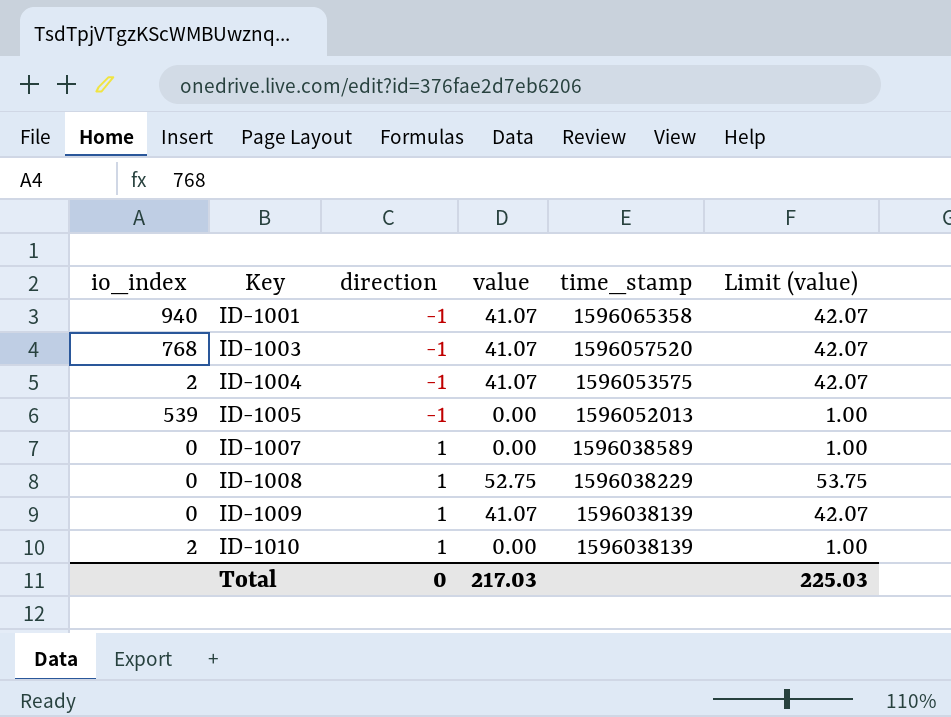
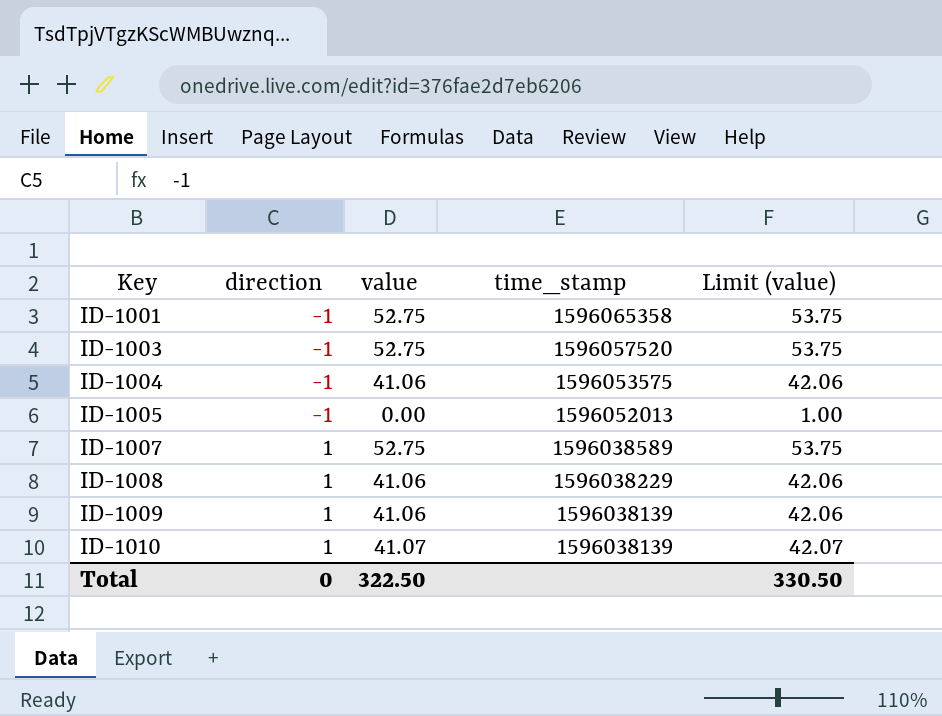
column io_index | position: 1 -> none
ID-1001 | value: 41.07 -> 52.75
ID-1001 | Limit (value): 42.07 -> 53.75
ID-1003 | value: 41.07 -> 52.75
ID-1003 | Limit (value): 42.07 -> 53.75
ID-1004 | value: 41.07 -> 41.06
ID-1004 | Limit (value): 42.07 -> 42.06
ID-1007 | value: 0.00 -> 52.75
ID-1007 | Limit (value): 1.00 -> 53.75
ID-1008 | value: 52.75 -> 41.06
ID-1008 | Limit (value): 53.75 -> 42.06
ID-1009 | value: 41.07 -> 41.06
ID-1009 | Limit (value): 42.07 -> 42.06
ID-1010 | value: 0.00 -> 41.07
ID-1010 | Limit (value): 1.00 -> 42.07
Total | value: 217.03 -> 322.50
Total | Limit (value): 225.03 -> 330.50

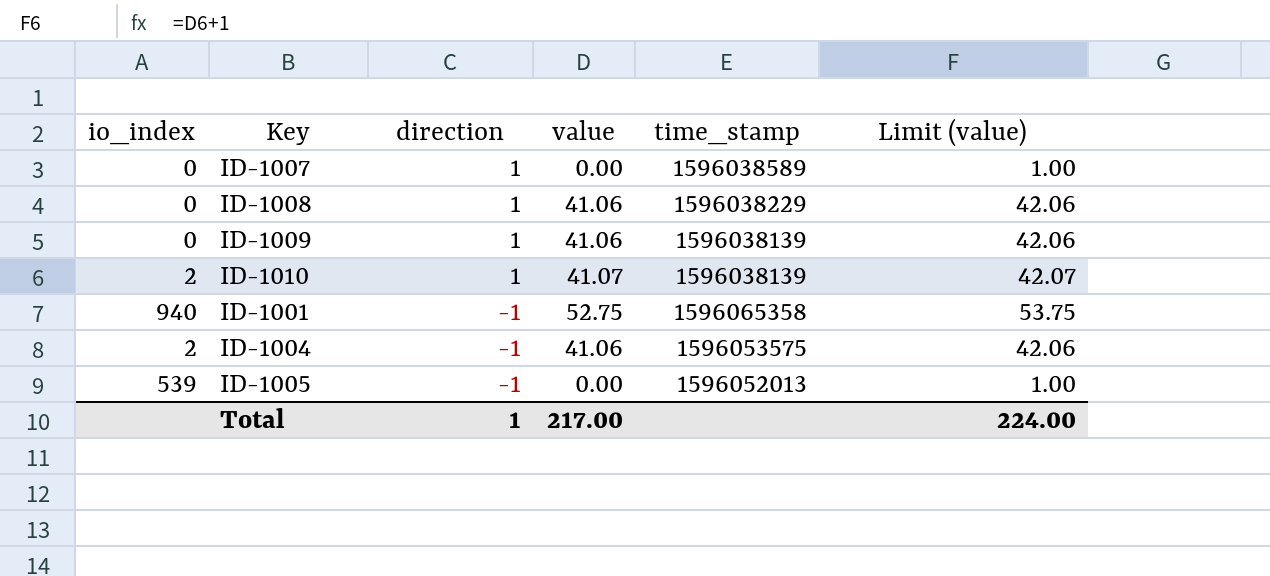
row order: Key ascending -> direction descending
column io_index | position: none -> 1
row ID-1003: -1 | 52.75 | 1596057520 | 53.75 -> none
ID-1007 | value: 52.75 -> 0.00
ID-1007 | Limit (value): 53.75 -> 1.00
Total | direction: 0 -> 1
Total | value: 322.50 -> 217.00
Total | Limit (value): 330.50 -> 224.00

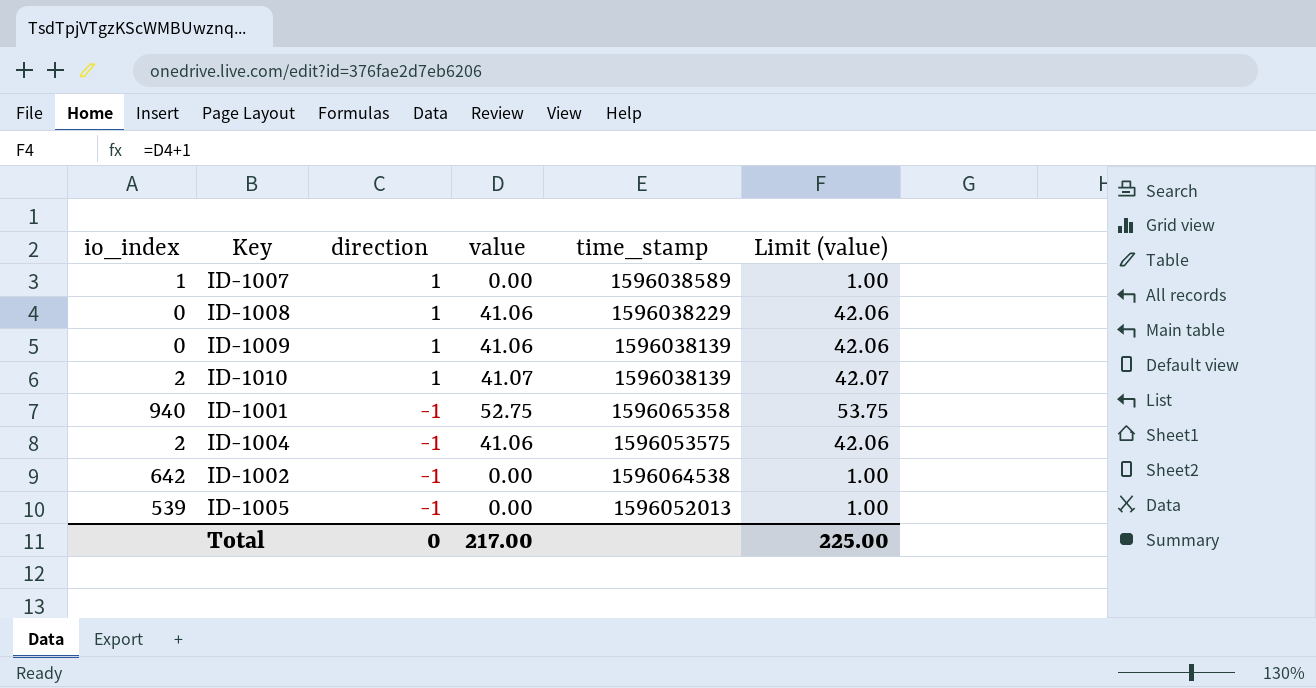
ID-1007 | io_index: 0 -> 1
row ID-1002: none -> 642 | -1 | 0.00 | 1596064538 | 1.00
Total | direction: 1 -> 0
Total | Limit (value): 224.00 -> 225.00

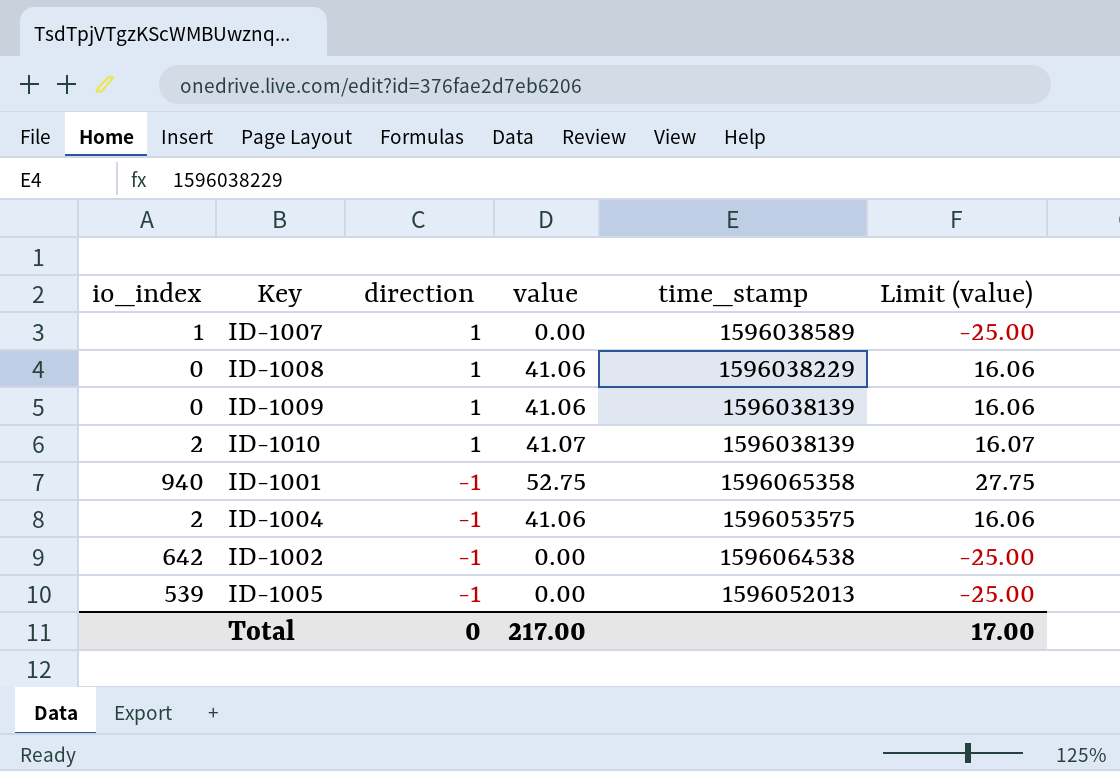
column Limit (value) | formula: [value] + 1 -> [value] - 25
Total | Limit (value): 225.00 -> 17.00

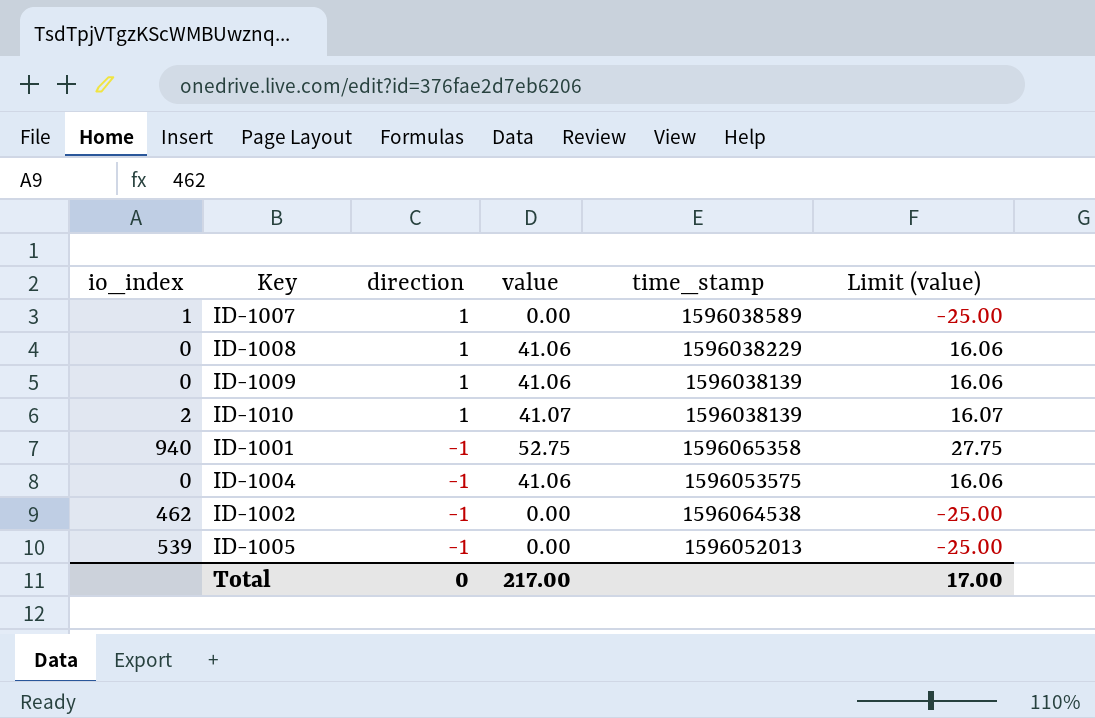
ID-1004 | io_index: 2 -> 0
ID-1002 | io_index: 642 -> 462

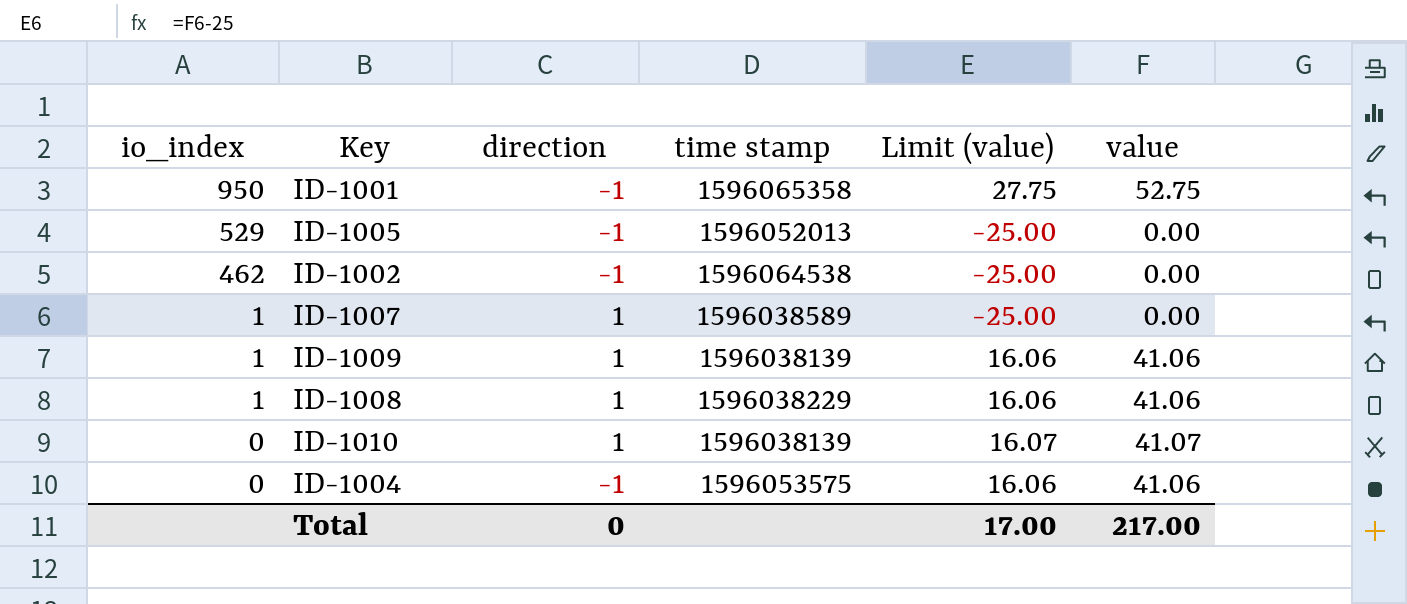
row order: direction descending -> io_index descending
column name: time_stamp -> time stamp
column value | position: 4 -> 6
ID-1001 | io_index: 940 -> 950
ID-1005 | io_index: 539 -> 529
ID-1009 | io_index: 0 -> 1
ID-1008 | io_index: 0 -> 1
ID-1010 | io_index: 2 -> 0

